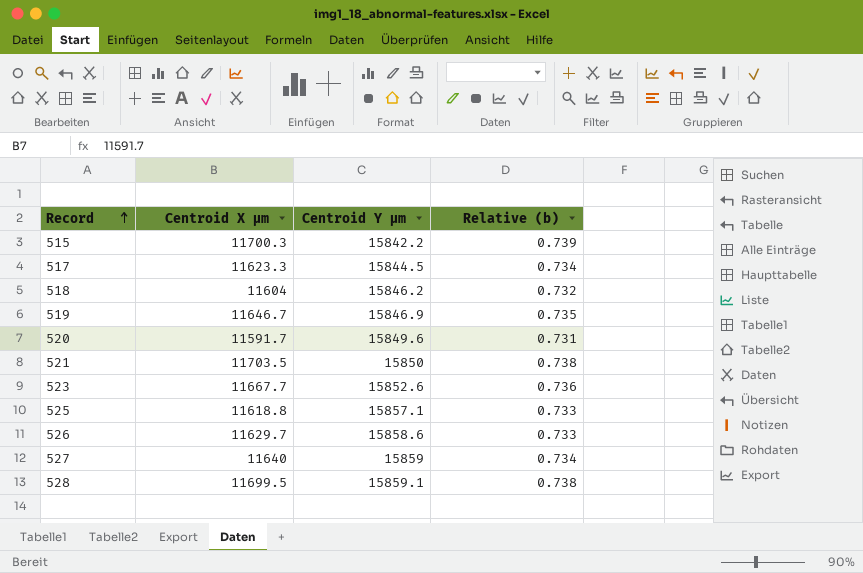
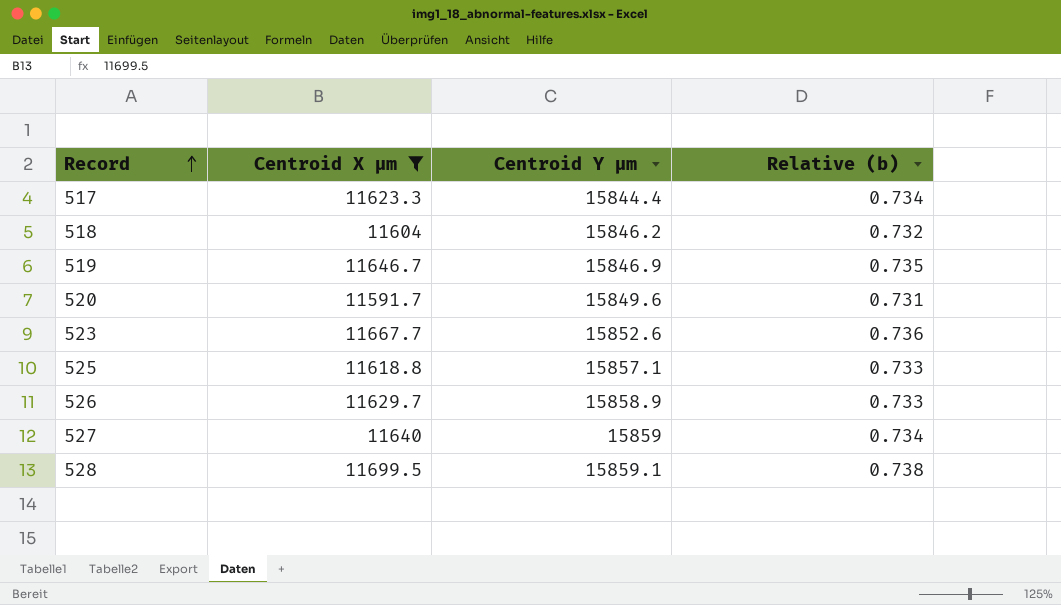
filter: none -> Centroid X µm <= 11699.5
517 | Centroid Y µm: 15844.5 -> 15844.4
526 | Centroid Y µm: 15858.6 -> 15858.9

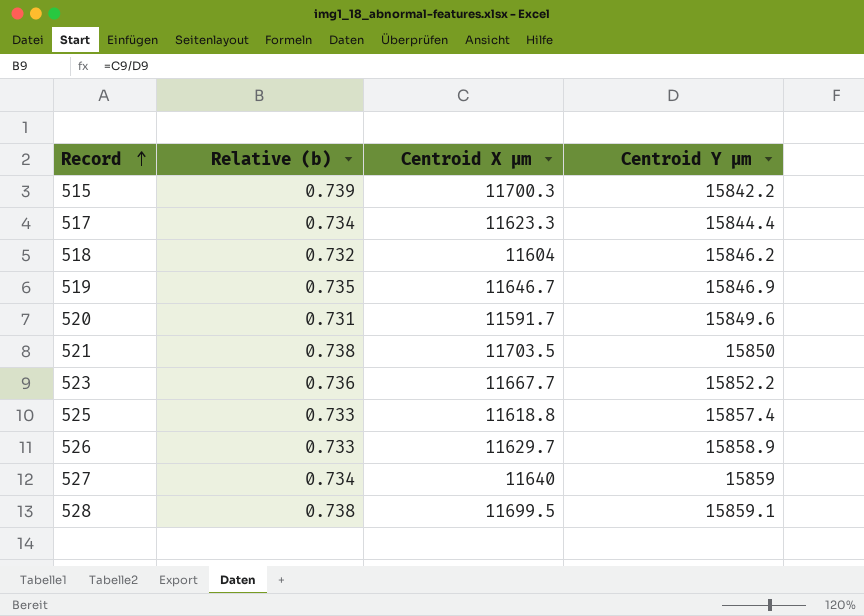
filter: Centroid X µm <= 11699.5 -> none
column Relative (b) | position: 4 -> 2
523 | Centroid Y µm: 15852.6 -> 15852.2
525 | Centroid Y µm: 15857.1 -> 15857.4

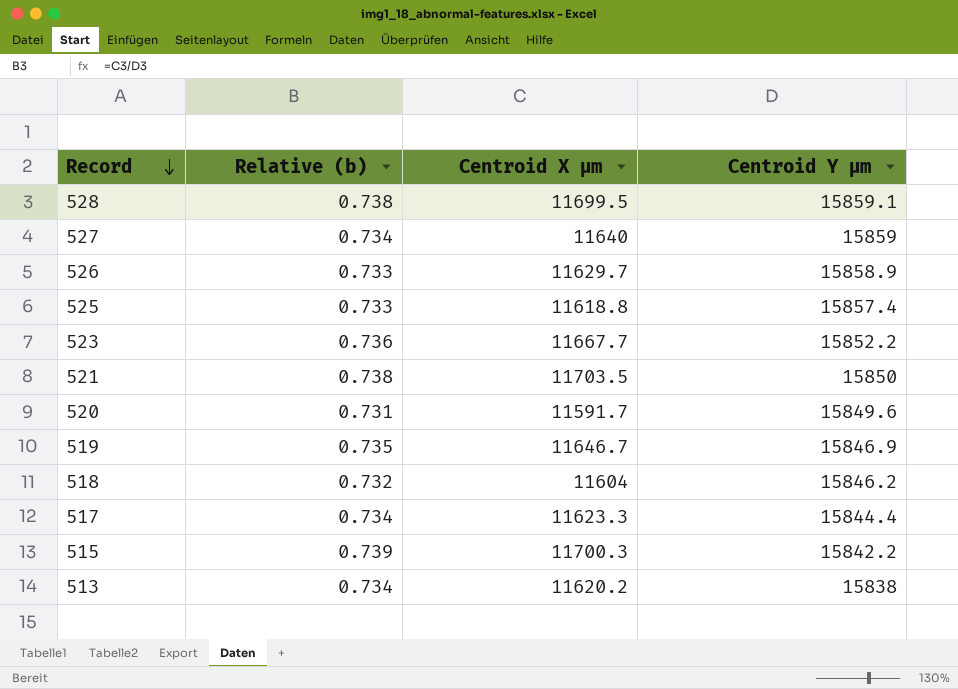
row order: Record ascending -> Record descending
row 513: none -> 0.734 | 11620.2 | 15838

